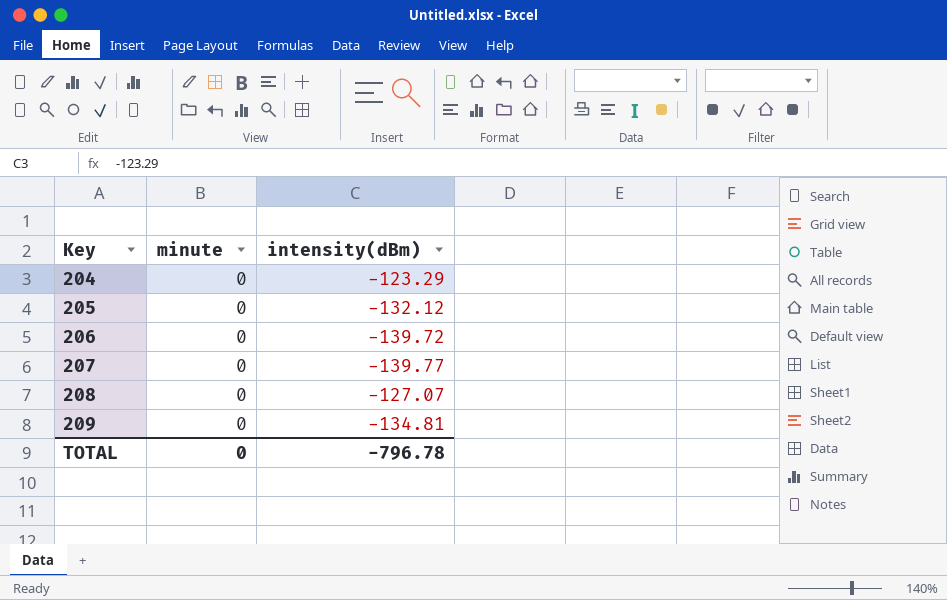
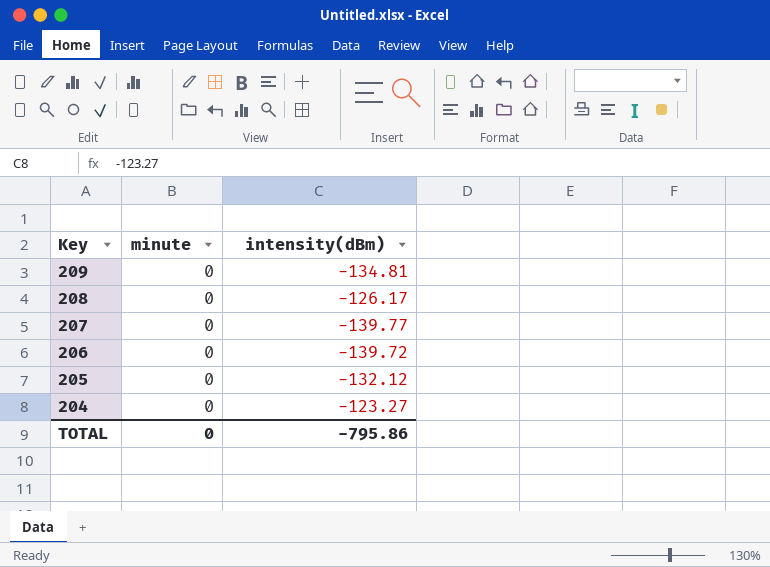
row order: Key ascending -> Key descending
208 | intensity(dBm): -127.07 -> -126.17
204 | intensity(dBm): -123.29 -> -123.27
TOTAL | intensity(dBm): -796.78 -> -795.86

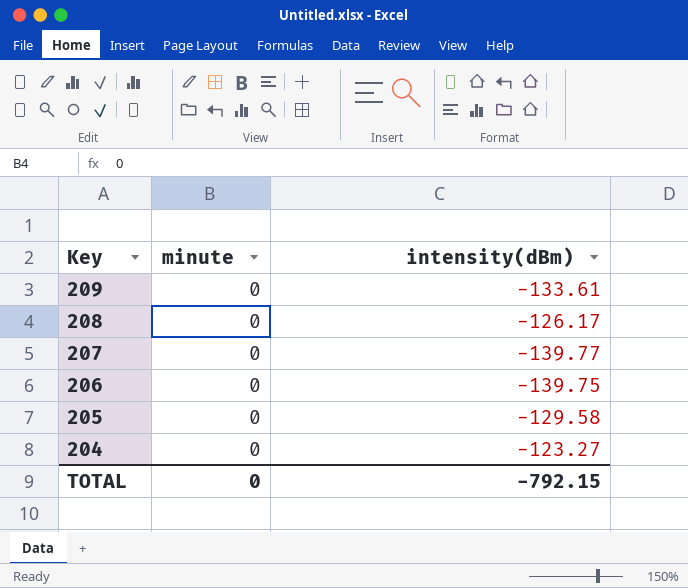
209 | intensity(dBm): -134.81 -> -133.61
206 | intensity(dBm): -139.72 -> -139.75
205 | intensity(dBm): -132.12 -> -129.58
TOTAL | intensity(dBm): -795.86 -> -792.15

